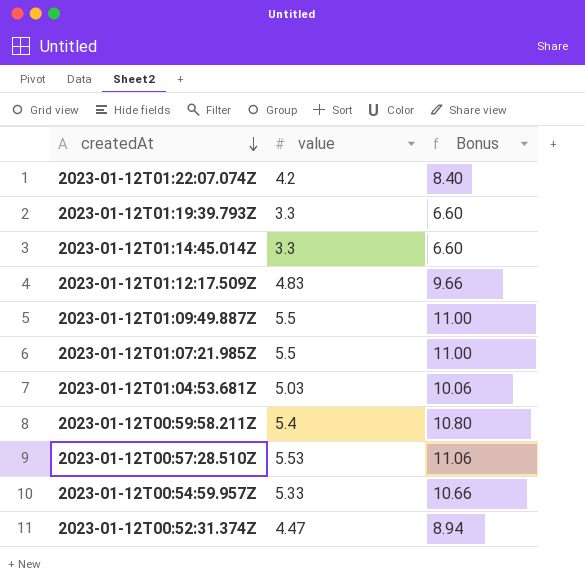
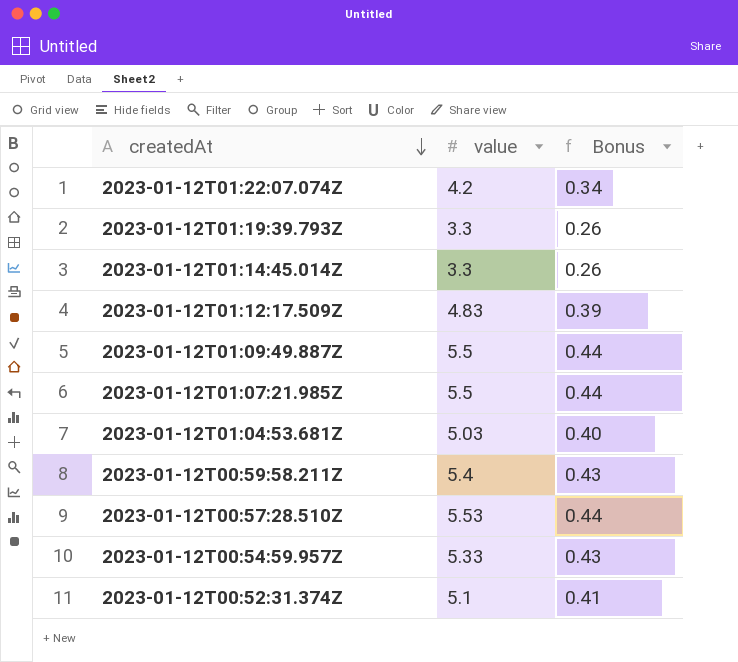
column Bonus | formula: [value] * 2 -> [value] * 0.08
2023-01-12T00:52:31.374Z | value: 4.47 -> 5.1

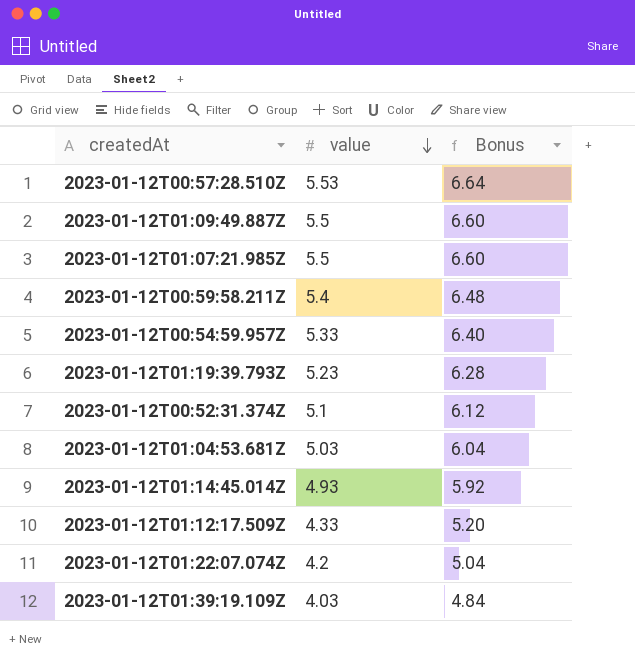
row order: createdAt descending -> value descending
column Bonus | formula: [value] * 0.08 -> [value] * 1.2
2023-01-12T01:19:39.793Z | value: 3.3 -> 5.23
2023-01-12T01:14:45.014Z | value: 3.3 -> 4.93
2023-01-12T01:12:17.509Z | value: 4.83 -> 4.33
row 2023-01-12T01:39:19.109Z: none -> 4.03 | 4.84

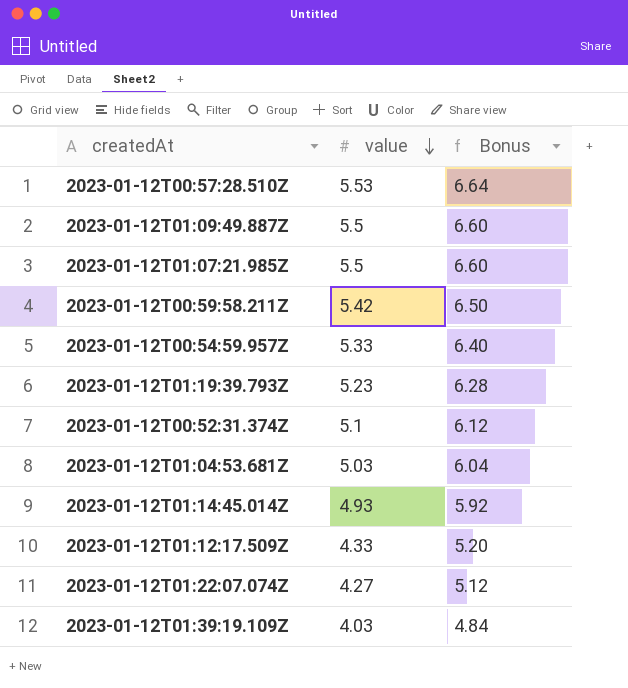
2023-01-12T00:59:58.211Z | value: 5.4 -> 5.42
2023-01-12T00:59:58.211Z | Bonus: 6.48 -> 6.50
2023-01-12T01:22:07.074Z | value: 4.2 -> 4.27
2023-01-12T01:22:07.074Z | Bonus: 5.04 -> 5.12

